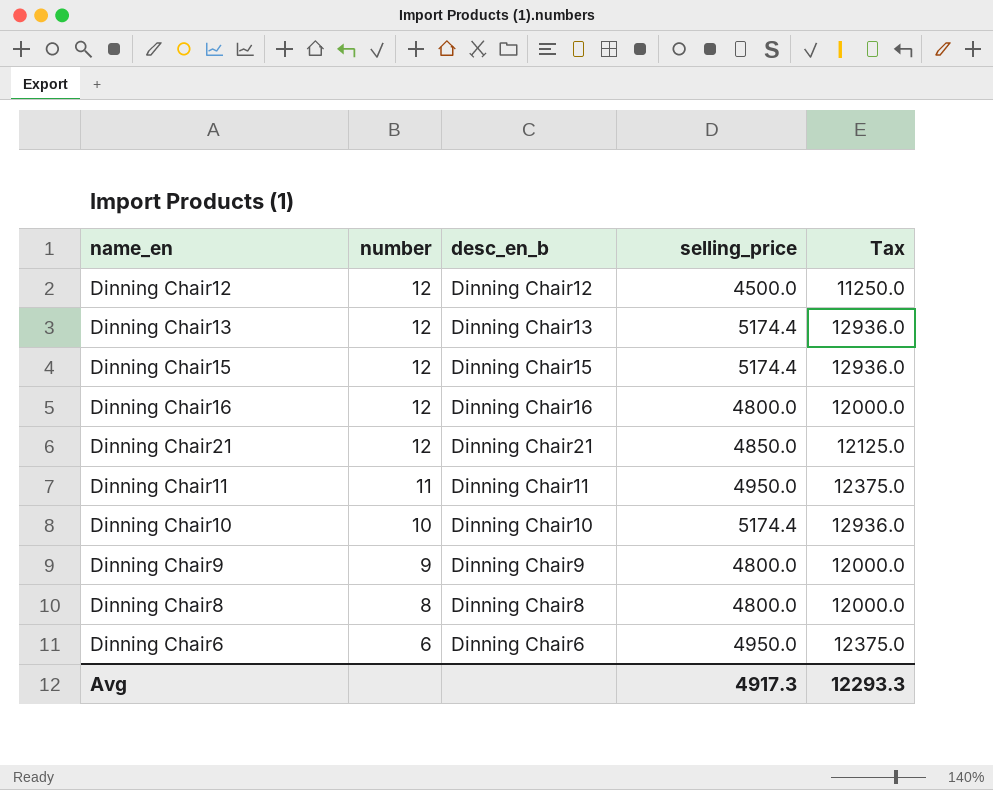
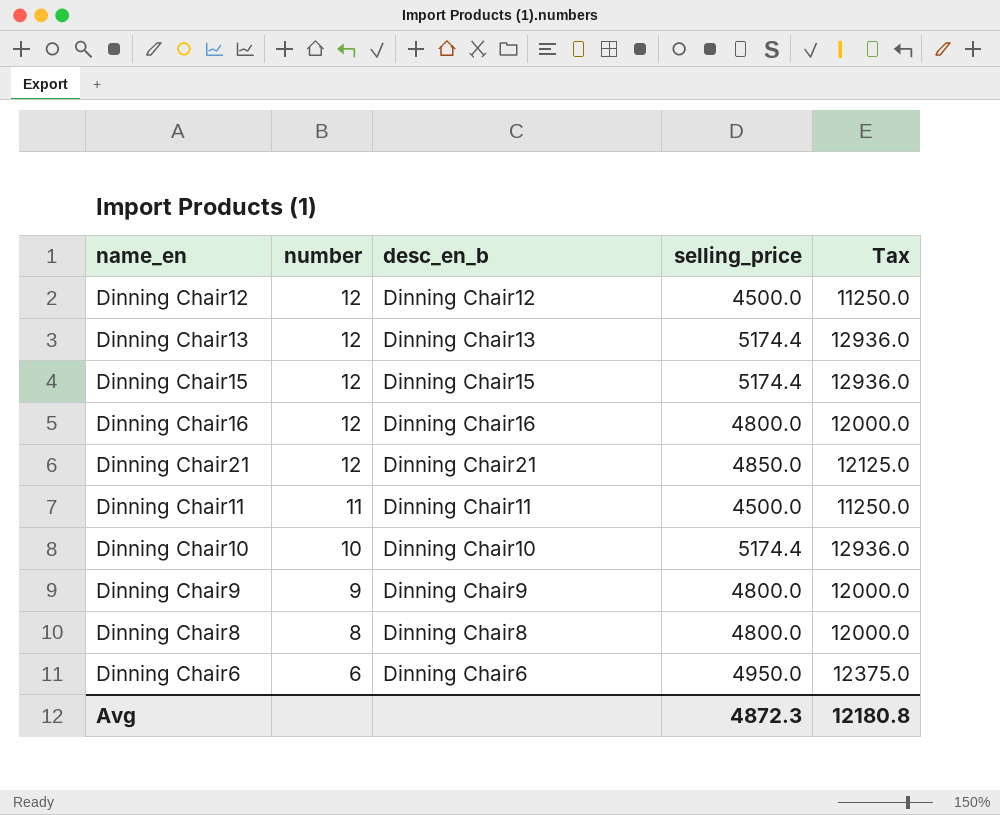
Dinning Chair11 | selling_price: 4950.0 -> 4500.0
Dinning Chair11 | Tax: 12375.0 -> 11250.0
Avg | selling_price: 4917.3 -> 4872.3
Avg | Tax: 12293.3 -> 12180.8

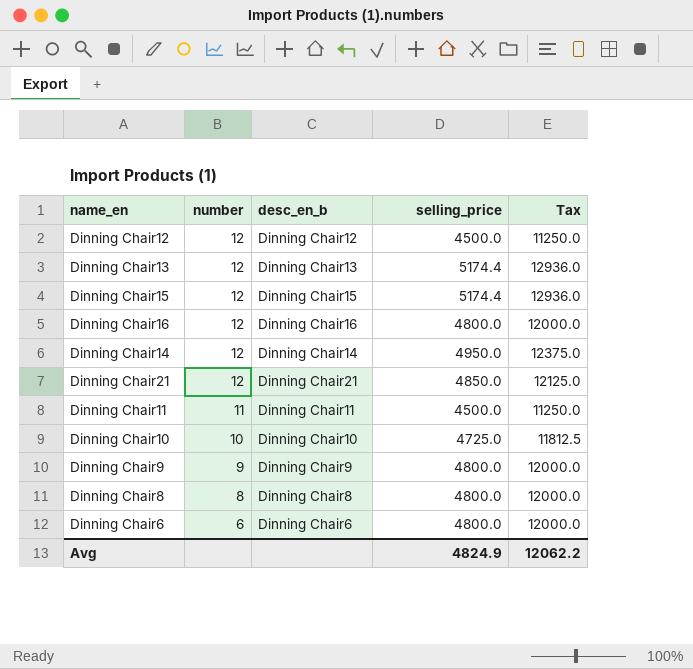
row Dinning Chair14: none -> 12 | Dinning Chair14 | 4950.0 | 12375.0
Dinning Chair10 | selling_price: 5174.4 -> 4725.0
Dinning Chair10 | Tax: 12936.0 -> 11812.5
Dinning Chair6 | selling_price: 4950.0 -> 4800.0
Dinning Chair6 | Tax: 12375.0 -> 12000.0
Avg | selling_price: 4872.3 -> 4824.9
Avg | Tax: 12180.8 -> 12062.2

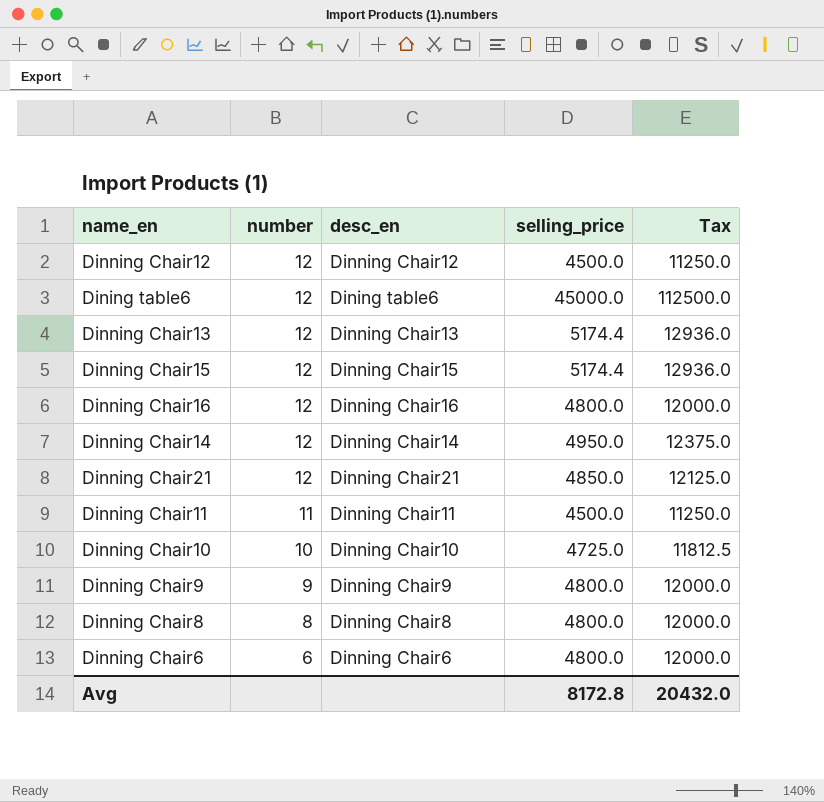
column name: desc_en_b -> desc_en
row Dining table6: none -> 12 | Dining table6 | 45000.0 | 112500.0
Avg | selling_price: 4824.9 -> 8172.8
Avg | Tax: 12062.2 -> 20432.0

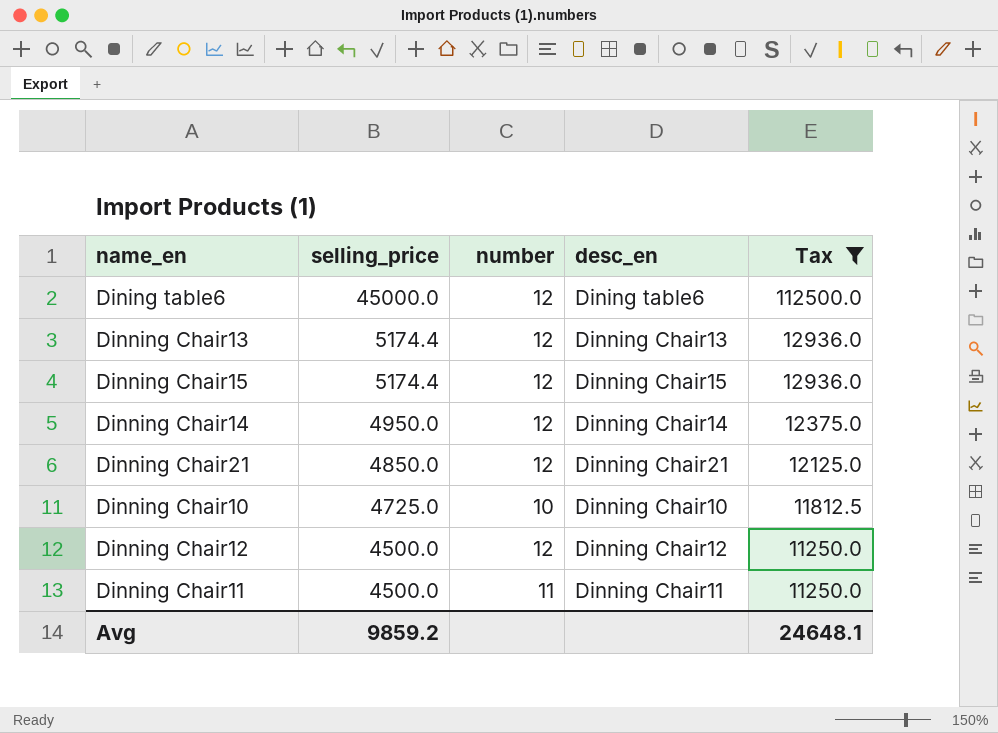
filter: none -> Tax != 12000.0
row order: number descending -> selling_price descending
column selling_price | position: 4 -> 2
Avg | selling_price: 8172.8 -> 9859.2
Avg | Tax: 20432.0 -> 24648.1

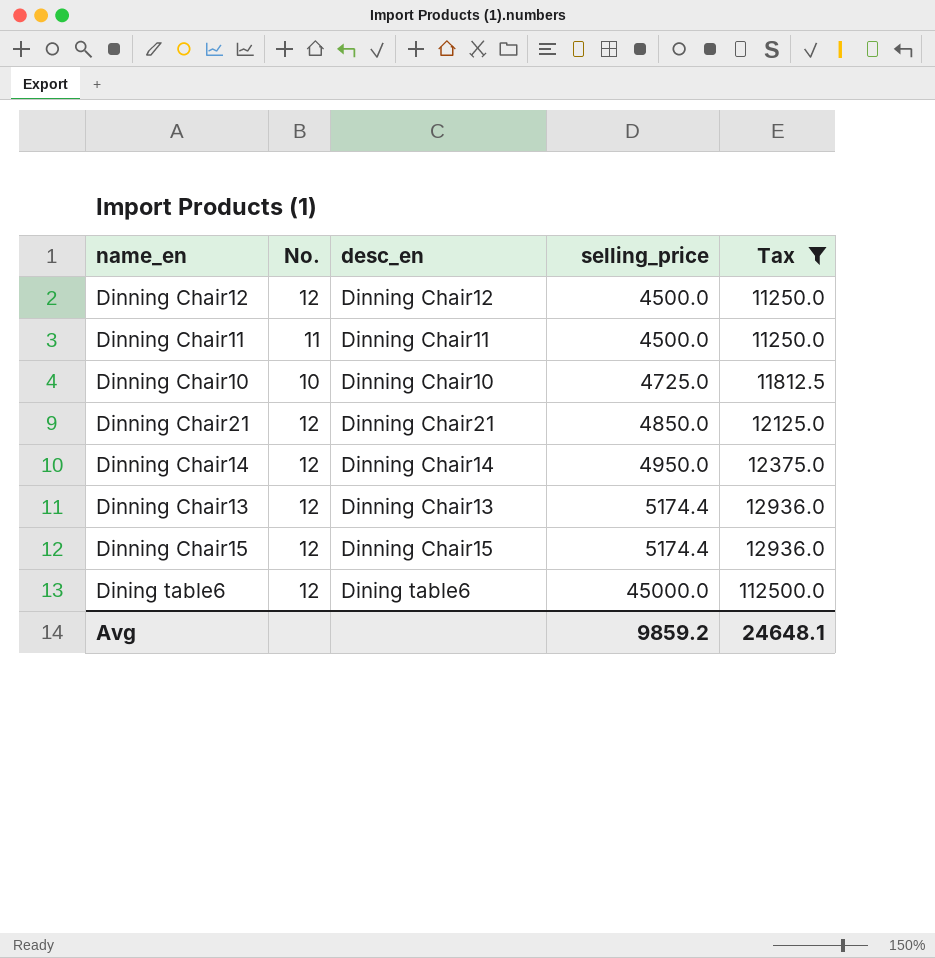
row order: selling_price descending -> selling_price ascending
column name: number -> No.
column selling_price | position: 2 -> 4

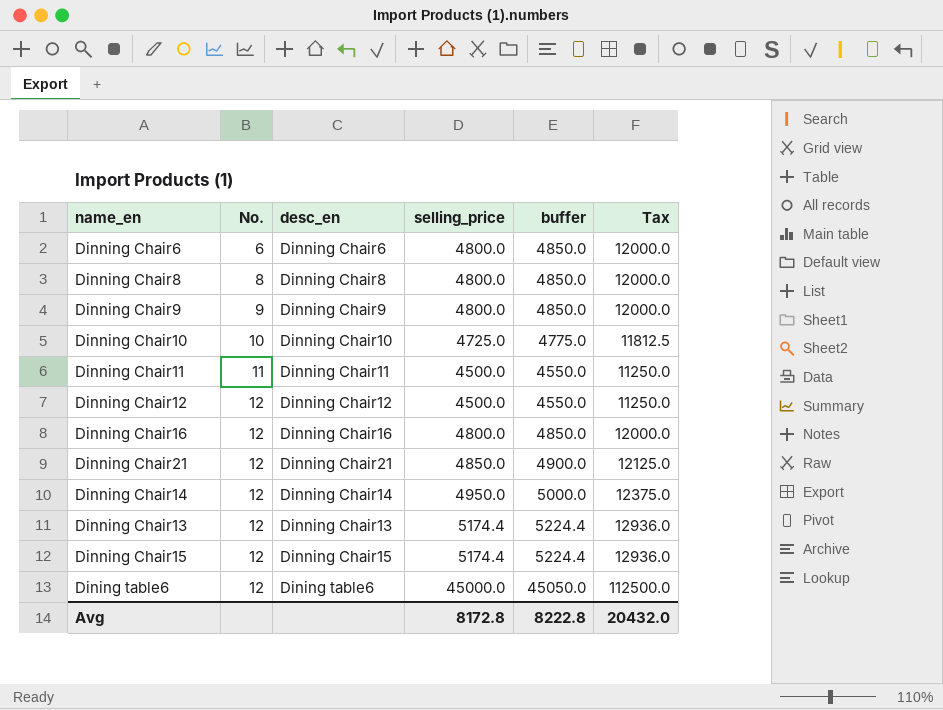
filter: Tax != 12000.0 -> none
row order: selling_price ascending -> No. ascending
column buffer | formula: none -> [selling_price] + 50
Avg | selling_price: 9859.2 -> 8172.8
Avg | Tax: 24648.1 -> 20432.0

